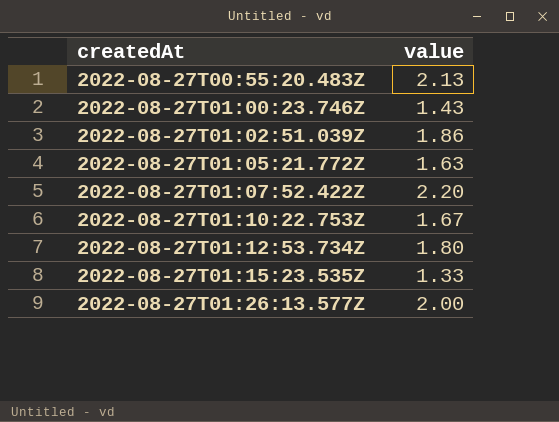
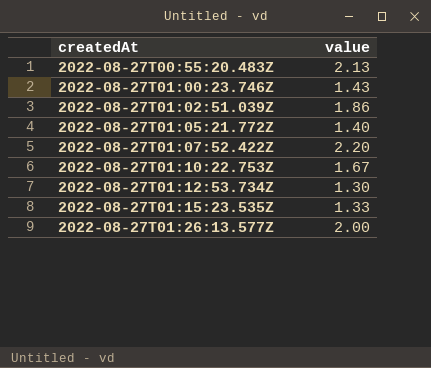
2022-08-27T01:05:21.772Z | value: 1.63 -> 1.40
2022-08-27T01:12:53.734Z | value: 1.80 -> 1.30

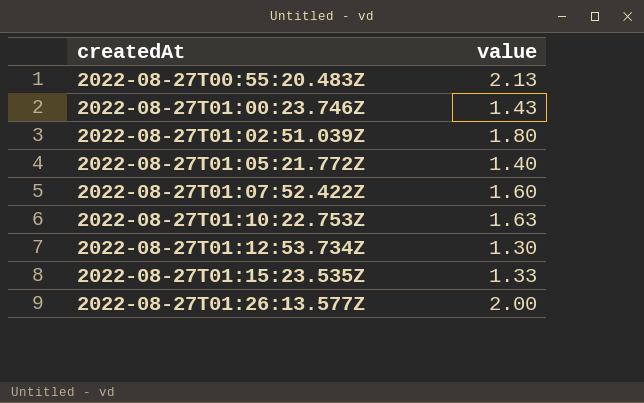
2022-08-27T01:02:51.039Z | value: 1.86 -> 1.80
2022-08-27T01:07:52.422Z | value: 2.20 -> 1.60
2022-08-27T01:10:22.753Z | value: 1.67 -> 1.63

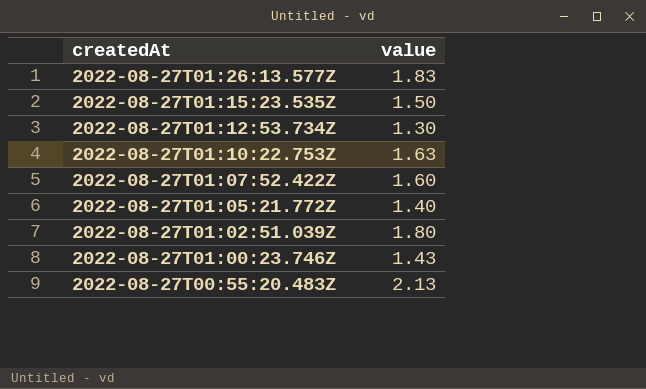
row order: createdAt ascending -> createdAt descending
2022-08-27T01:26:13.577Z | value: 2.00 -> 1.83
2022-08-27T01:15:23.535Z | value: 1.33 -> 1.50

